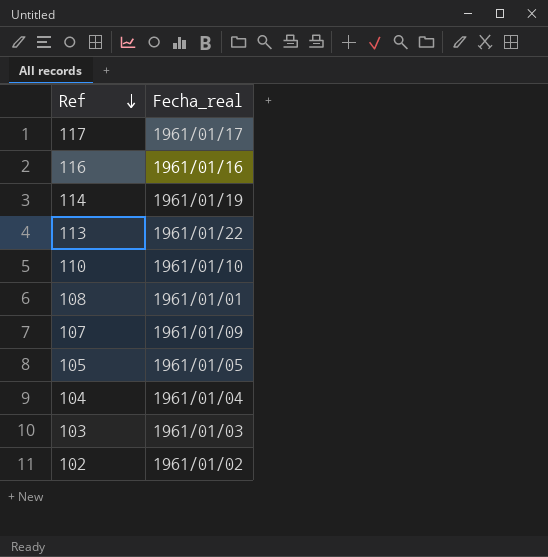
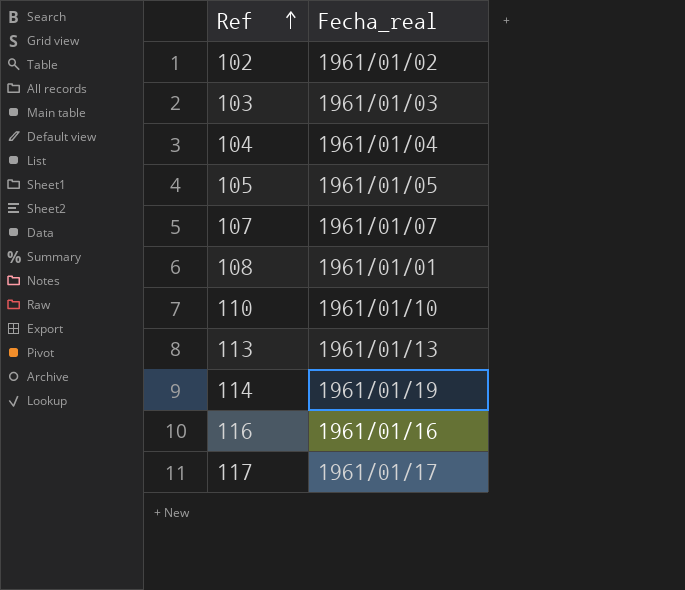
row order: Ref descending -> Ref ascending
107 | Fecha_real: 1961/01/09 -> 1961/01/07
113 | Fecha_real: 1961/01/22 -> 1961/01/13

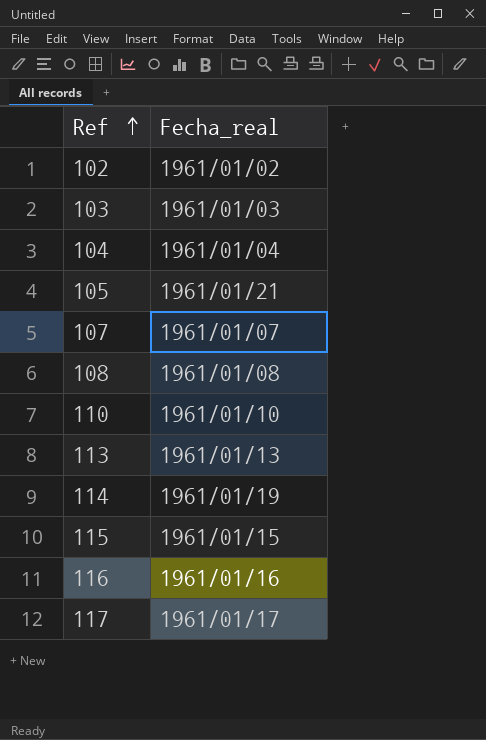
105 | Fecha_real: 1961/01/05 -> 1961/01/21
108 | Fecha_real: 1961/01/01 -> 1961/01/08
row 115: none -> 1961/01/15

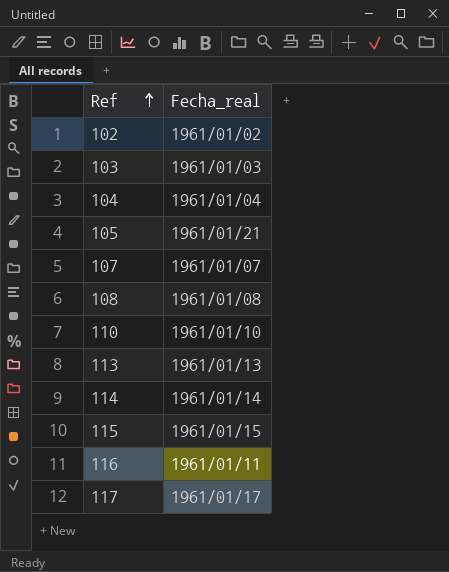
114 | Fecha_real: 1961/01/19 -> 1961/01/14
116 | Fecha_real: 1961/01/16 -> 1961/01/11

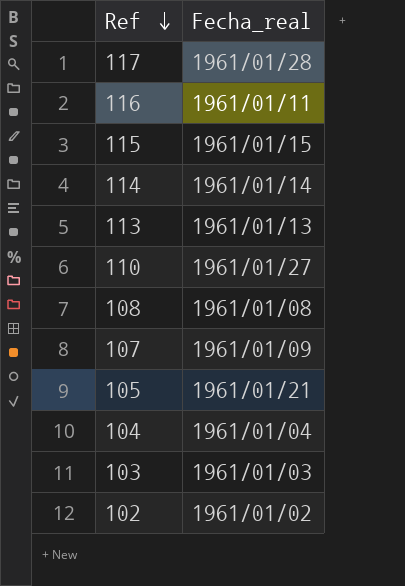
row order: Ref ascending -> Ref descending
117 | Fecha_real: 1961/01/17 -> 1961/01/28
110 | Fecha_real: 1961/01/10 -> 1961/01/27
107 | Fecha_real: 1961/01/07 -> 1961/01/09

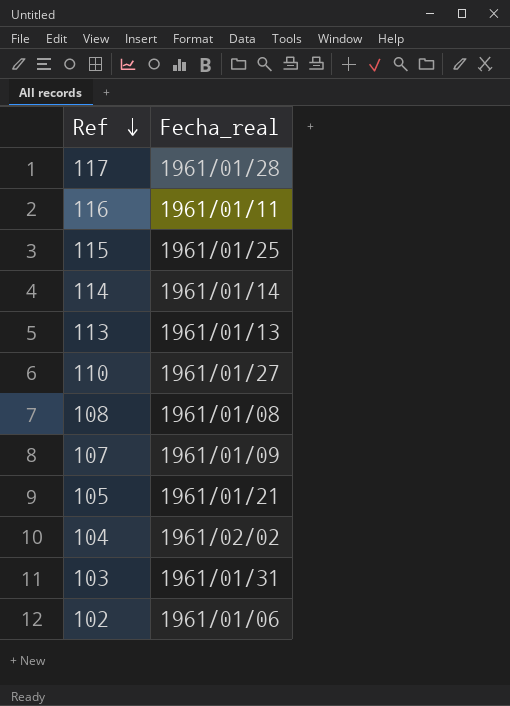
115 | Fecha_real: 1961/01/15 -> 1961/01/25
104 | Fecha_real: 1961/01/04 -> 1961/02/02
103 | Fecha_real: 1961/01/03 -> 1961/01/31
102 | Fecha_real: 1961/01/02 -> 1961/01/06

